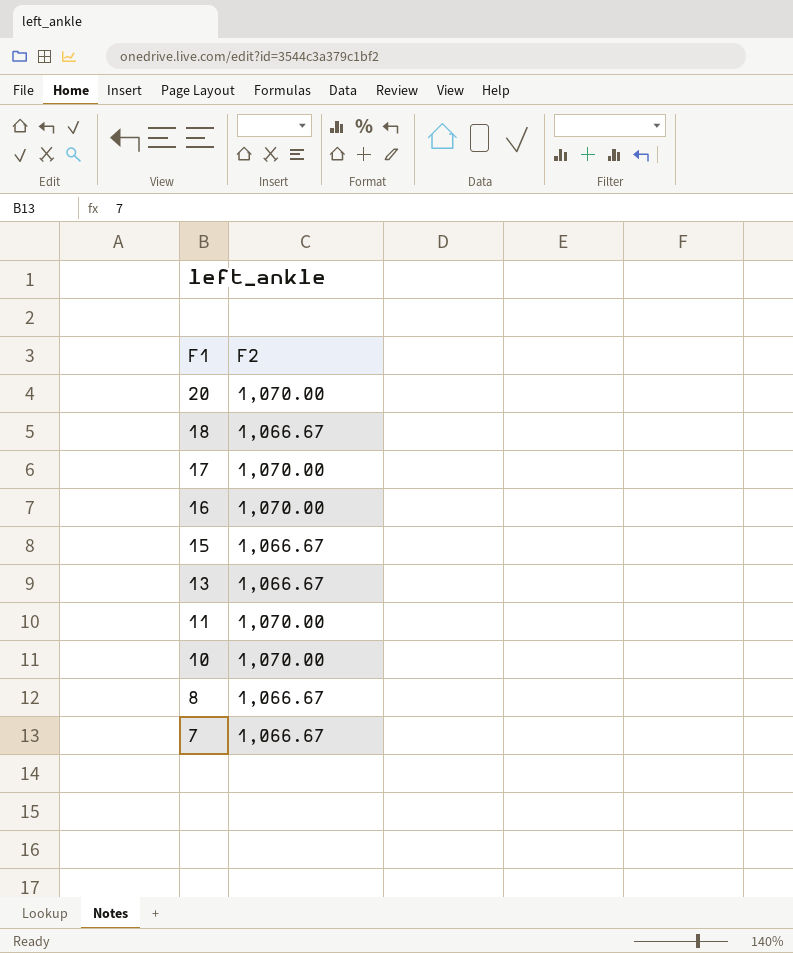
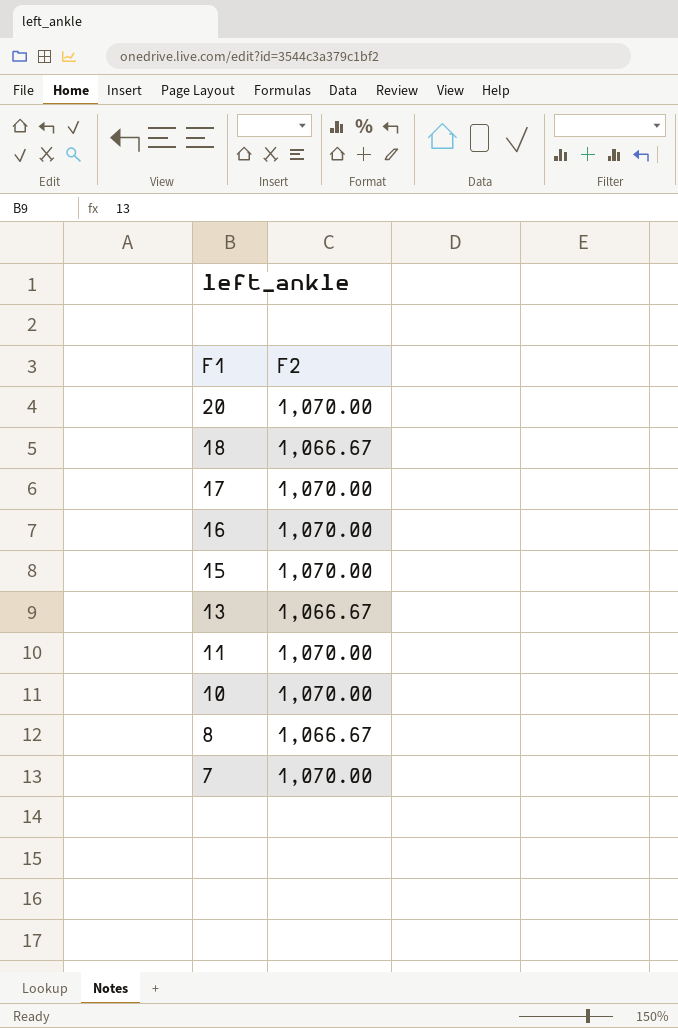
15 | F2: 1,066.67 -> 1,070.00
7 | F2: 1,066.67 -> 1,070.00

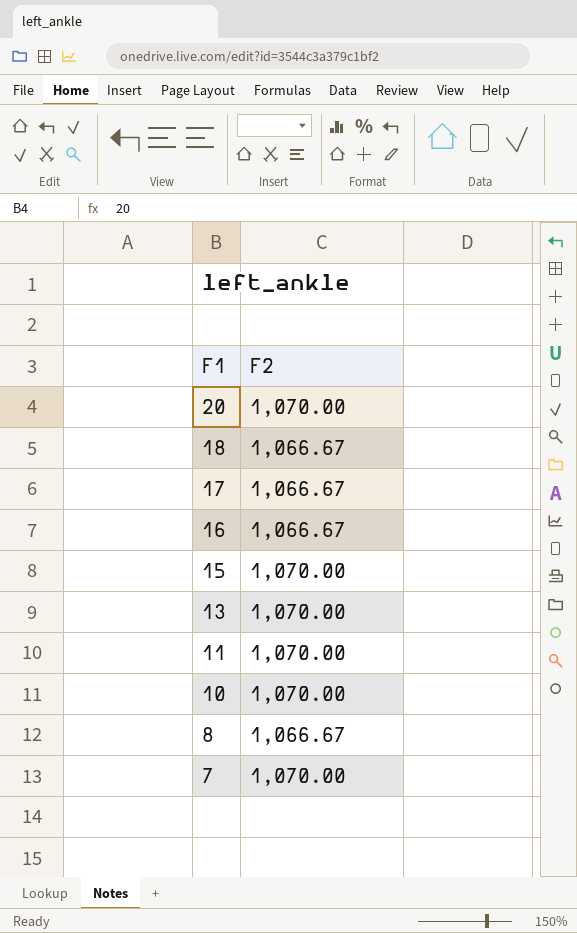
17 | F2: 1,070.00 -> 1,066.67
16 | F2: 1,070.00 -> 1,066.67
13 | F2: 1,066.67 -> 1,070.00

